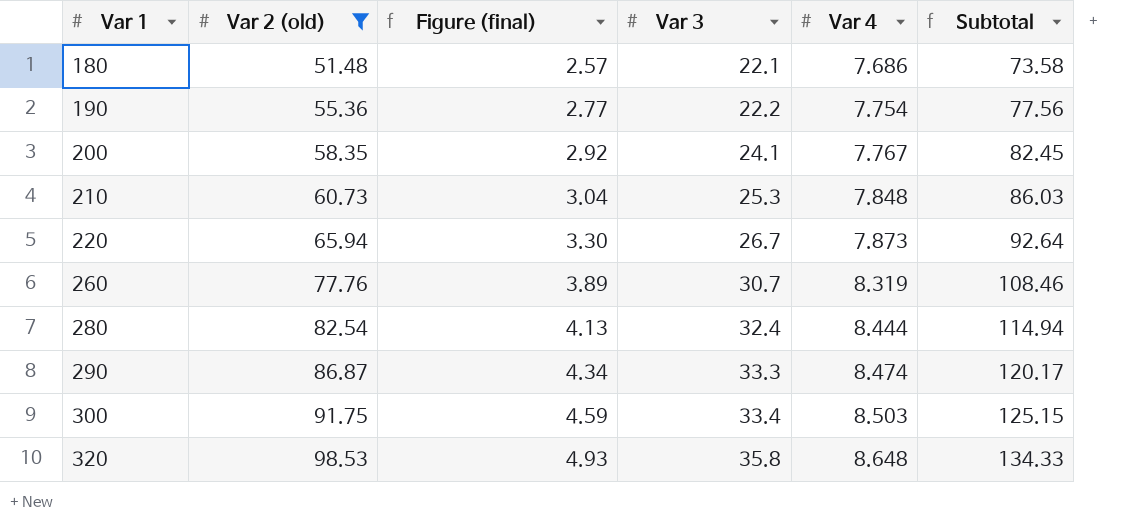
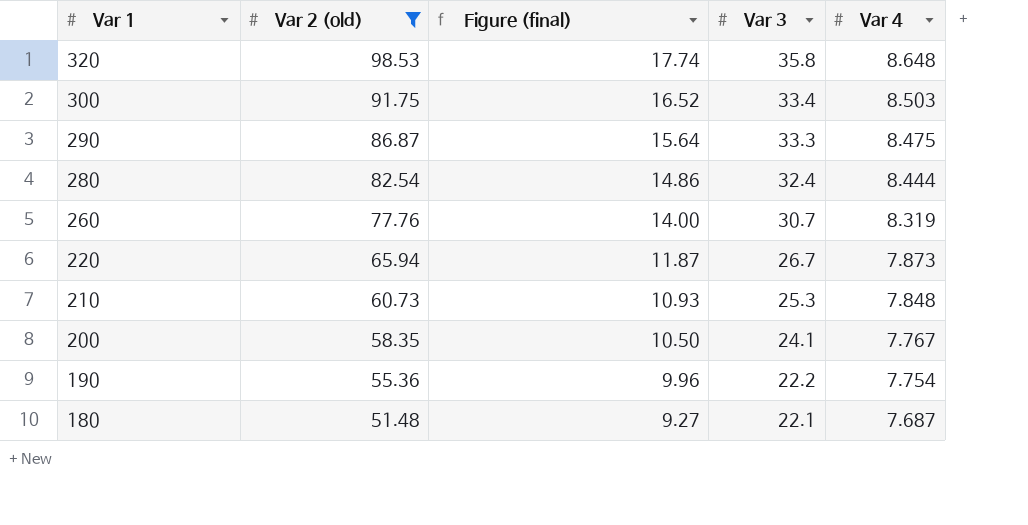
row order: Var 1 ascending -> Var 1 descending
column Subtotal | formula: [Var 2 (old)] + [Var 3] -> none
column Figure (final) | formula: [Var 2 (old)] * 0.05 -> [Var 2 (old)] * 0.18
290 | Var 4: 8.474 -> 8.475
180 | Var 4: 7.686 -> 7.687

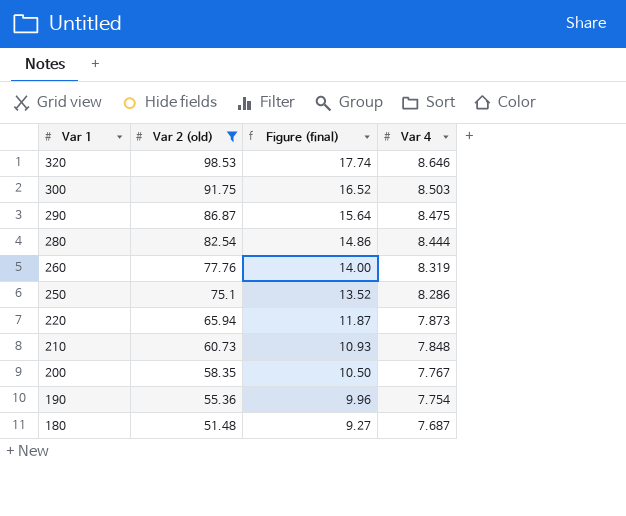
column Var 3 | position: 4 -> none
320 | Var 4: 8.648 -> 8.646
row 250: none -> 75.1 | 13.52 | 8.286

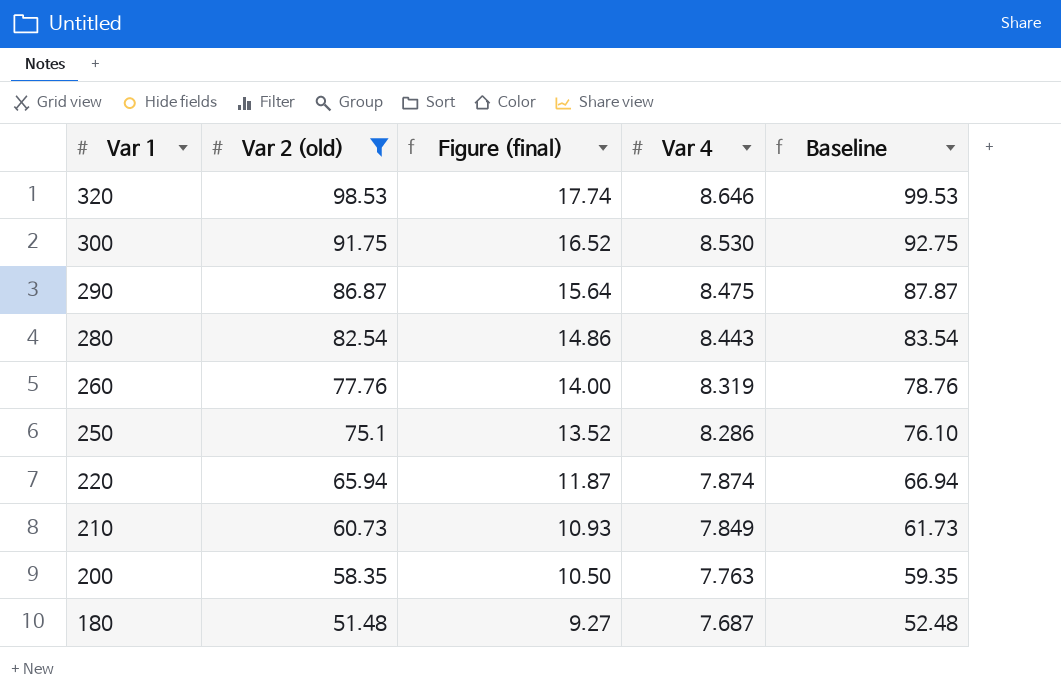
column Baseline | formula: none -> [Var 2 (old)] + 1
row 190: 55.36 | 9.96 | 7.754 -> none
300 | Var 4: 8.503 -> 8.530
280 | Var 4: 8.444 -> 8.443
220 | Var 4: 7.873 -> 7.874
210 | Var 4: 7.848 -> 7.849
200 | Var 4: 7.767 -> 7.763

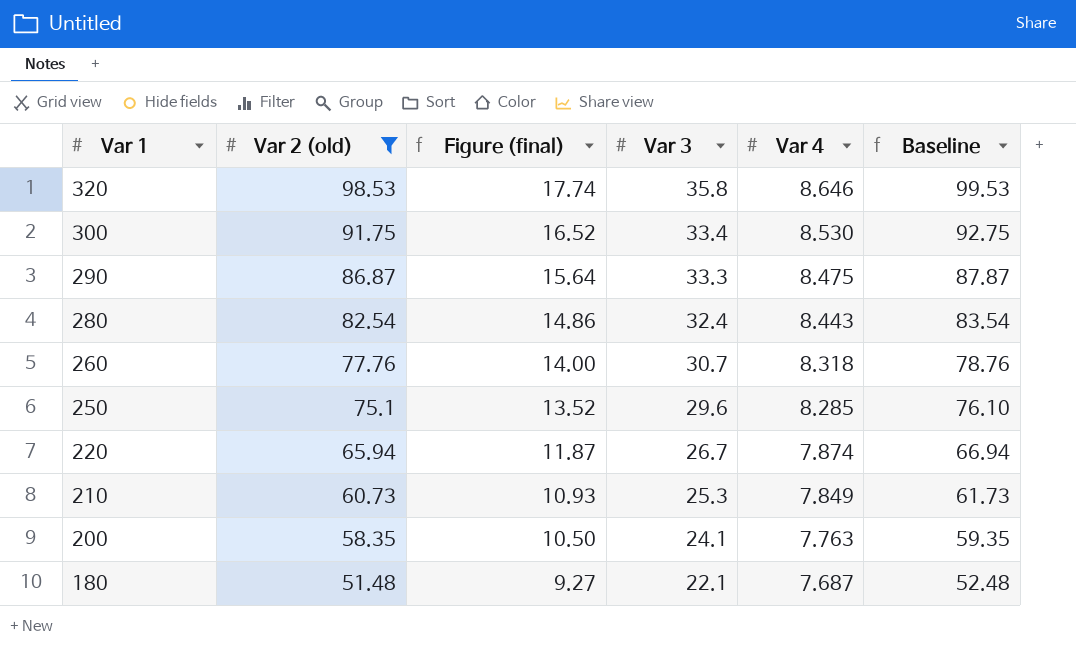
column Var 3 | position: none -> 4
260 | Var 4: 8.319 -> 8.318
250 | Var 4: 8.286 -> 8.285

